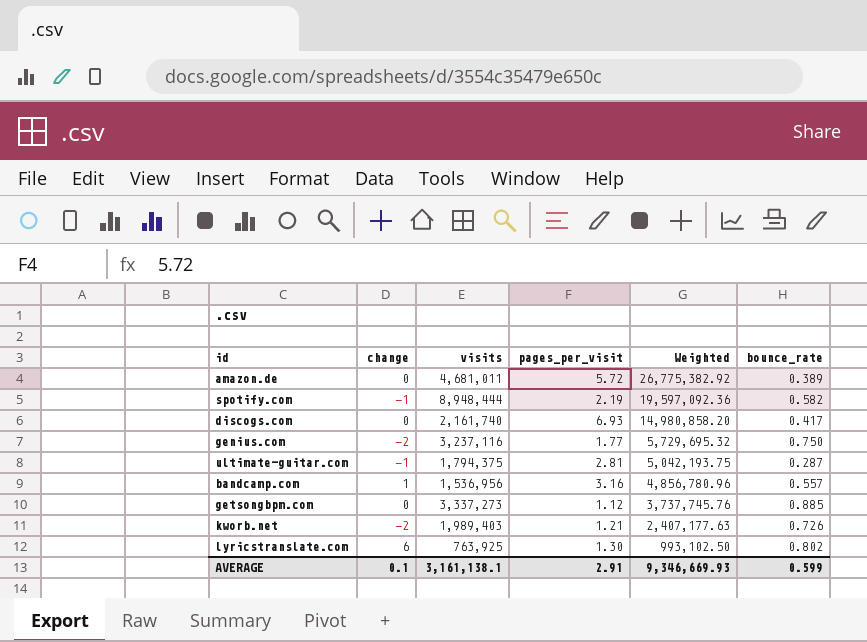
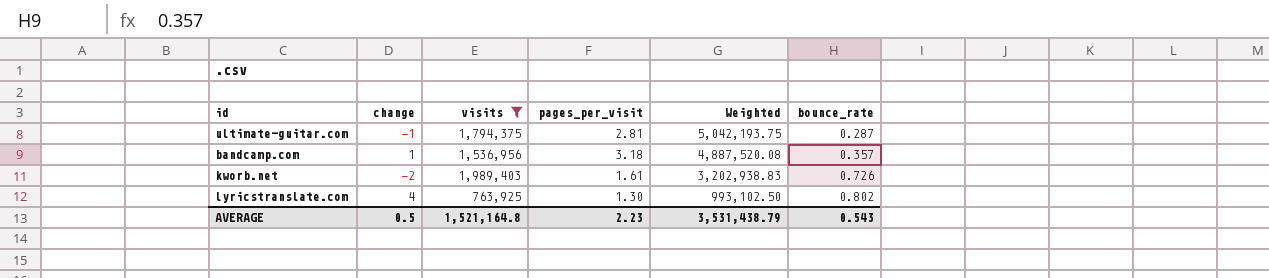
filter: none -> visits <= 1,989,403
bandcamp.com | pages_per_visit: 3.16 -> 3.18
bandcamp.com | Weighted: 4,856,780.96 -> 4,887,520.08
bandcamp.com | bounce_rate: 0.557 -> 0.357
kworb.net | pages_per_visit: 1.21 -> 1.61
kworb.net | Weighted: 2,407,177.63 -> 3,202,938.83
lyricstranslate.com | change: 6 -> 4
AVERAGE | change: 0.1 -> 0.5
AVERAGE | visits: 3,161,138.1 -> 1,521,164.8
AVERAGE | pages_per_visit: 2.91 -> 2.23
AVERAGE | Weighted: 9,346,669.93 -> 3,531,438.79
AVERAGE | bounce_rate: 0.599 -> 0.543

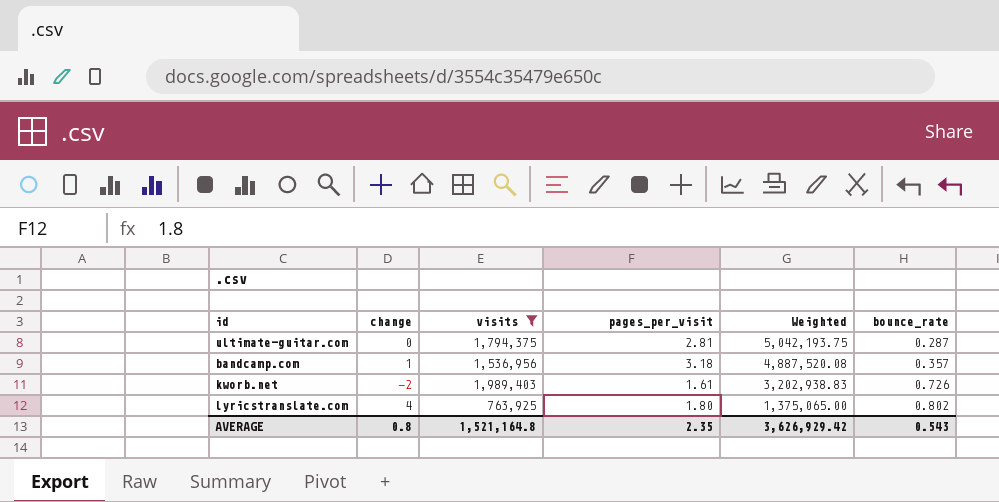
ultimate-guitar.com | change: -1 -> 0
lyricstranslate.com | pages_per_visit: 1.30 -> 1.80
lyricstranslate.com | Weighted: 993,102.50 -> 1,375,065.00
AVERAGE | change: 0.5 -> 0.8
AVERAGE | pages_per_visit: 2.23 -> 2.35
AVERAGE | Weighted: 3,531,438.79 -> 3,626,929.42

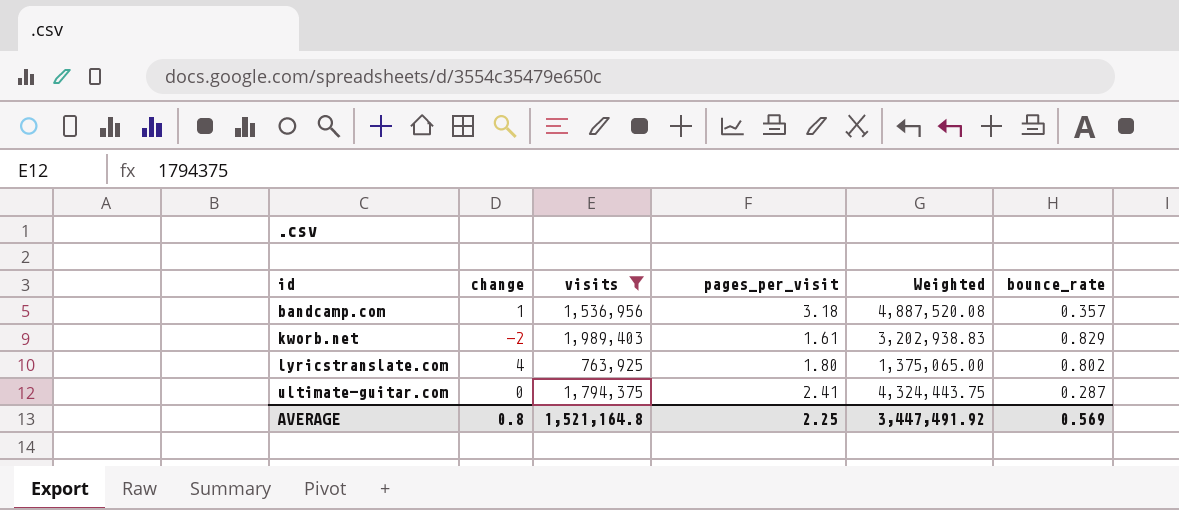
row order: Weighted descending -> id ascending
kworb.net | bounce_rate: 0.726 -> 0.829
ultimate-guitar.com | pages_per_visit: 2.81 -> 2.41
ultimate-guitar.com | Weighted: 5,042,193.75 -> 4,324,443.75
AVERAGE | pages_per_visit: 2.35 -> 2.25
AVERAGE | Weighted: 3,626,929.42 -> 3,447,491.92
AVERAGE | bounce_rate: 0.543 -> 0.569

